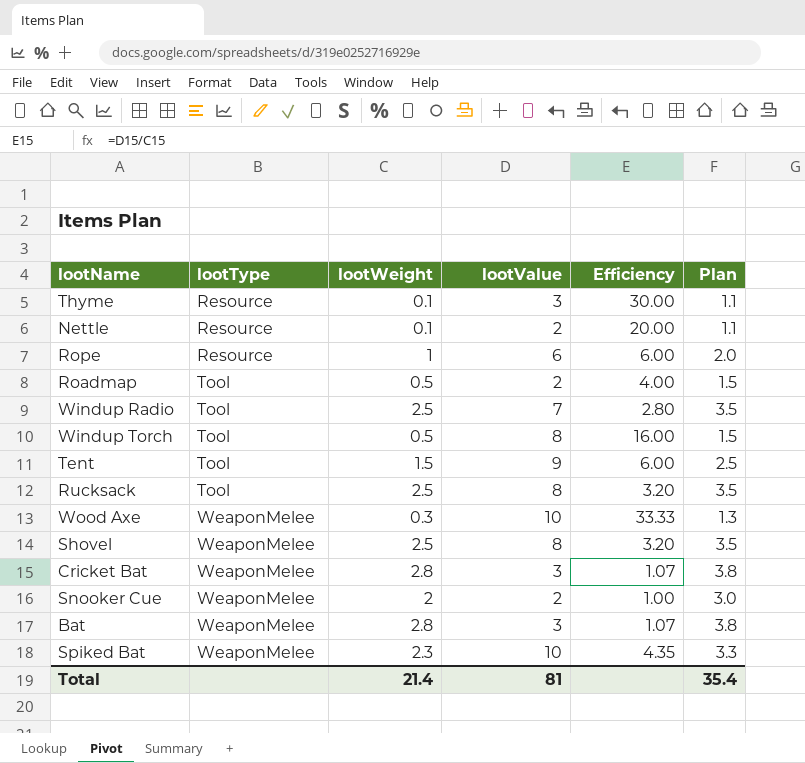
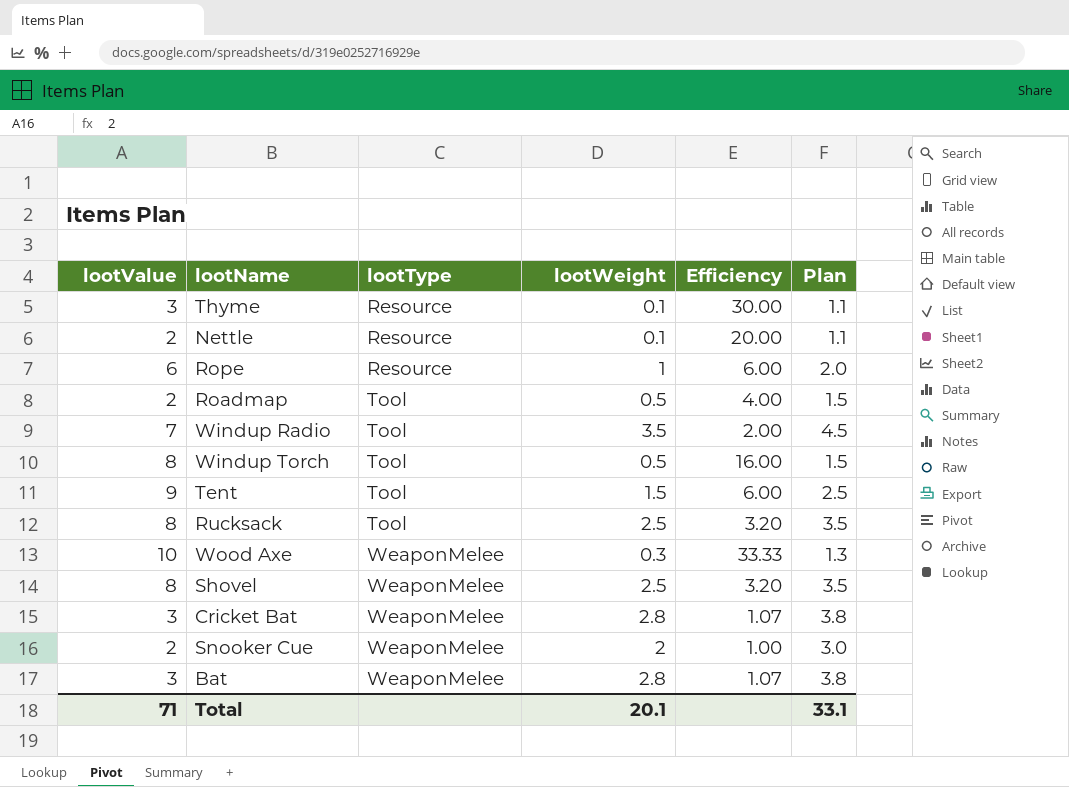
column lootValue | position: 4 -> 1
row Spiked Bat: WeaponMelee | 2.3 | 10 | 4.35 | 3.3 -> none
Windup Radio | lootWeight: 2.5 -> 3.5
Windup Radio | Efficiency: 2.80 -> 2.00
Windup Radio | Plan: 3.5 -> 4.5
Total | lootValue: 81 -> 71
Total | lootWeight: 21.4 -> 20.1
Total | Plan: 35.4 -> 33.1

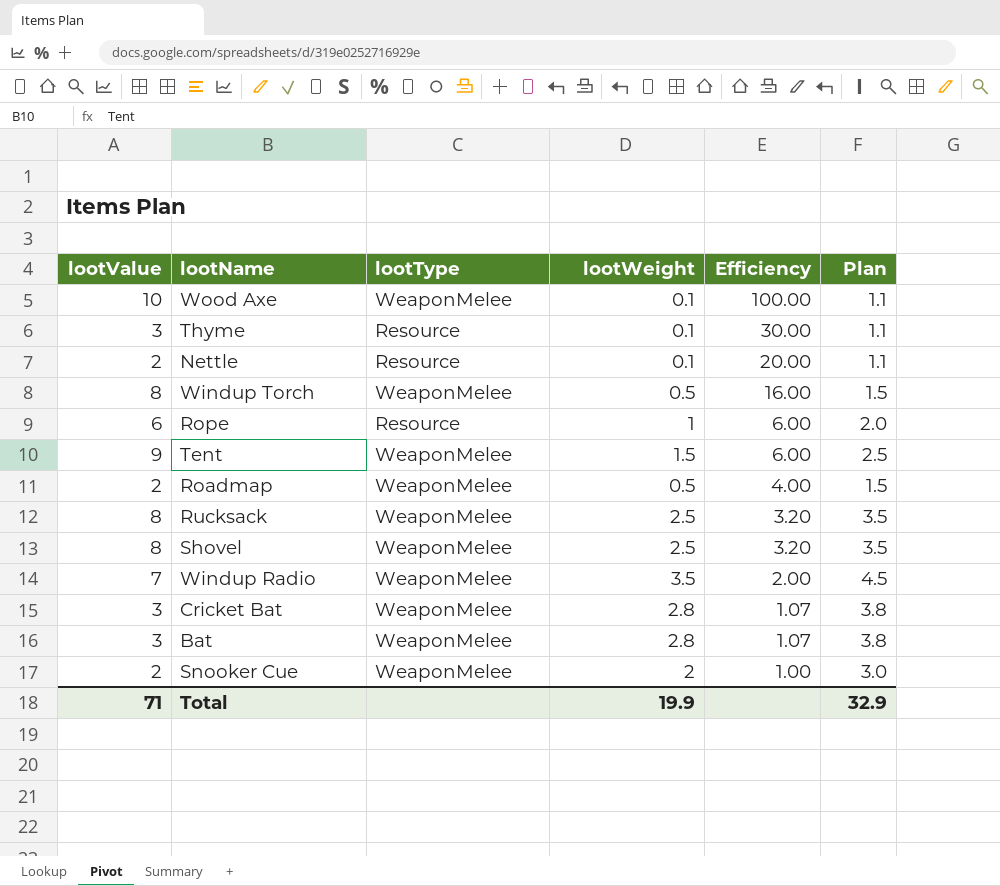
row order: lootType ascending -> Efficiency descending
Wood Axe | lootWeight: 0.3 -> 0.1
Wood Axe | Efficiency: 33.33 -> 100.00
Wood Axe | Plan: 1.3 -> 1.1
Windup Torch | lootType: Tool -> WeaponMelee
Tent | lootType: Tool -> WeaponMelee
Roadmap | lootType: Tool -> WeaponMelee
Rucksack | lootType: Tool -> WeaponMelee
Windup Radio | lootType: Tool -> WeaponMelee
Total | lootWeight: 20.1 -> 19.9
Total | Plan: 33.1 -> 32.9

